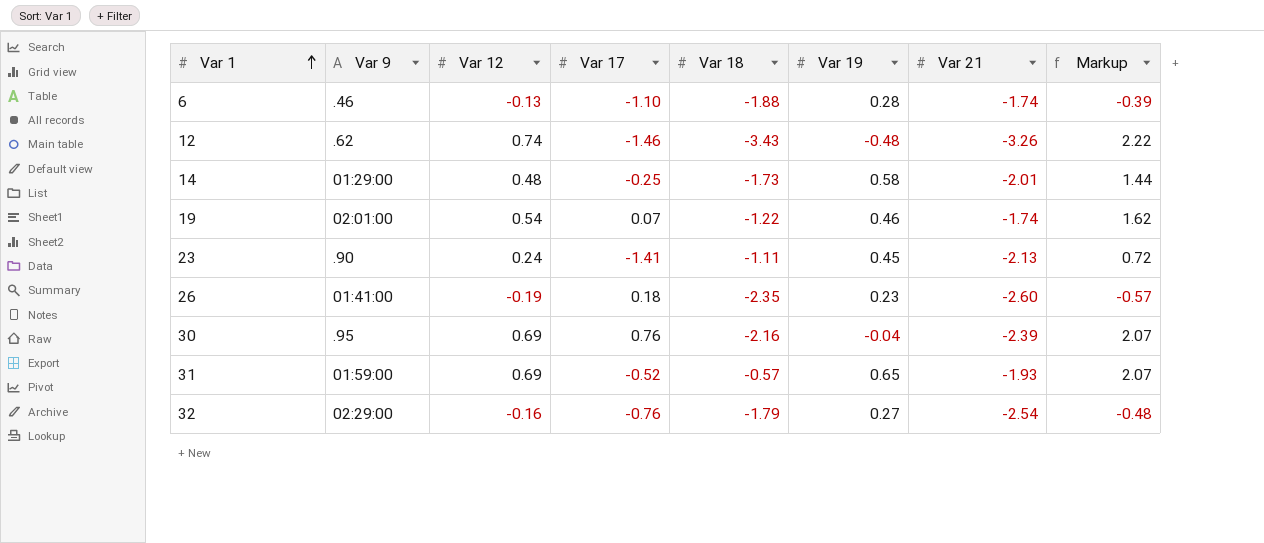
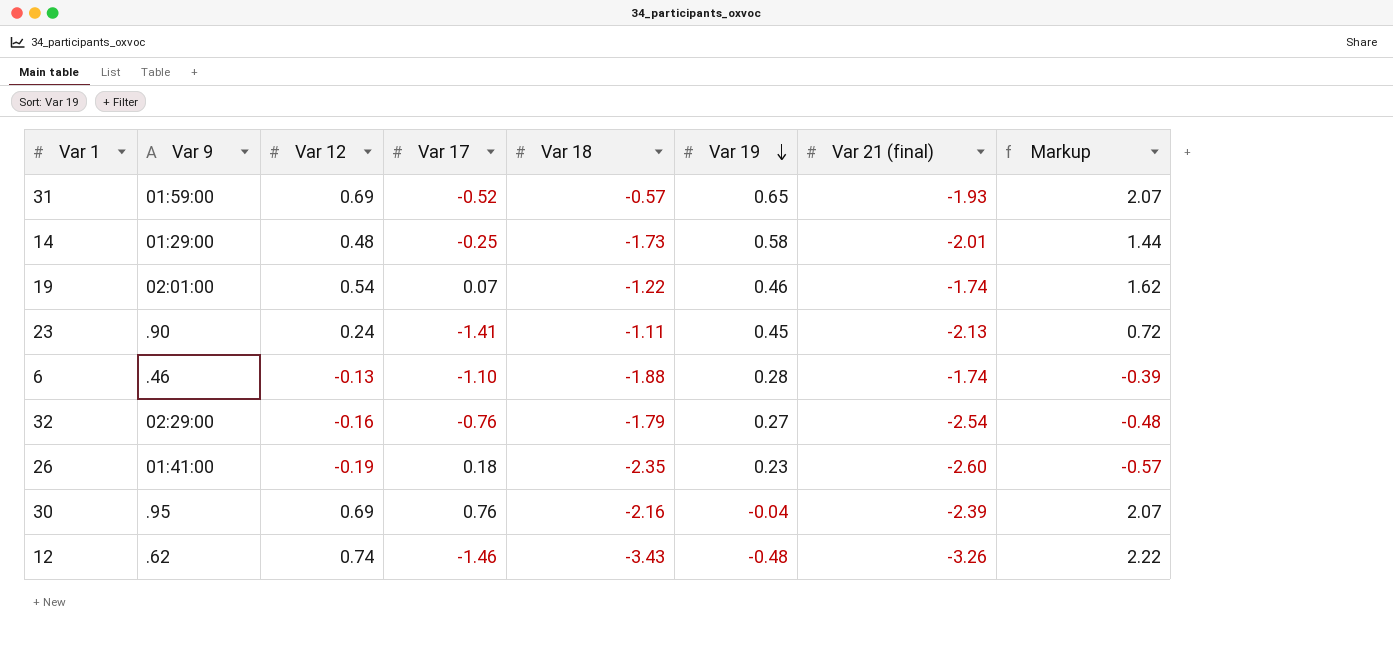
row order: Var 1 ascending -> Var 19 descending
column name: Var 21 -> Var 21 (final)

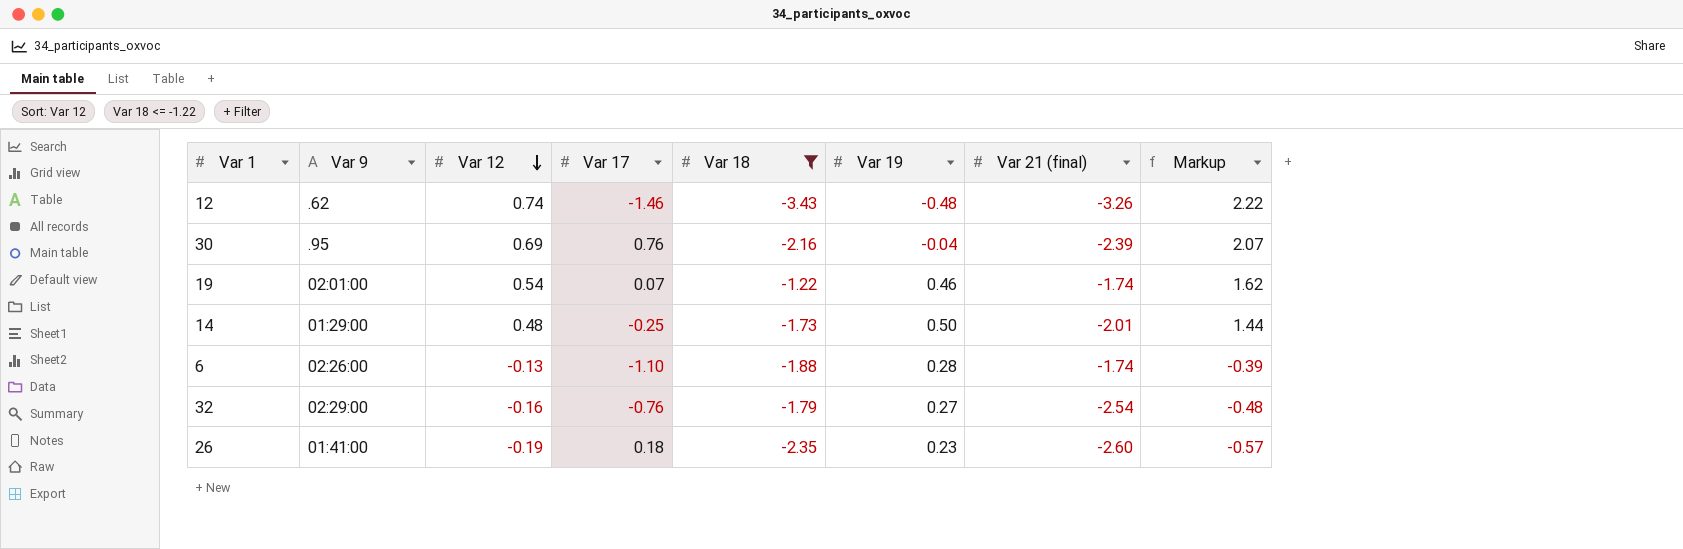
filter: none -> Var 18 <= -1.22
row order: Var 19 descending -> Var 12 descending
14 | Var 19: 0.58 -> 0.50
6 | Var 9: .46 -> 02:26:00

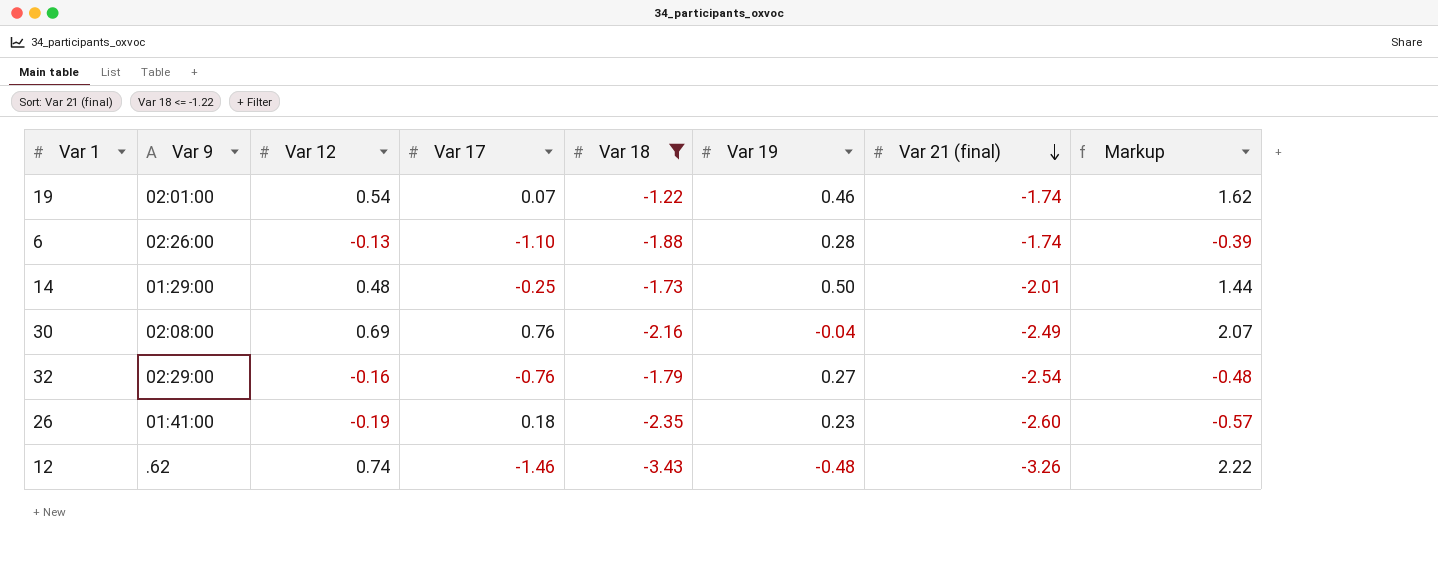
row order: Var 12 descending -> Var 21 (final) descending
30 | Var 9: .95 -> 02:08:00
30 | Var 21 (final): -2.39 -> -2.49

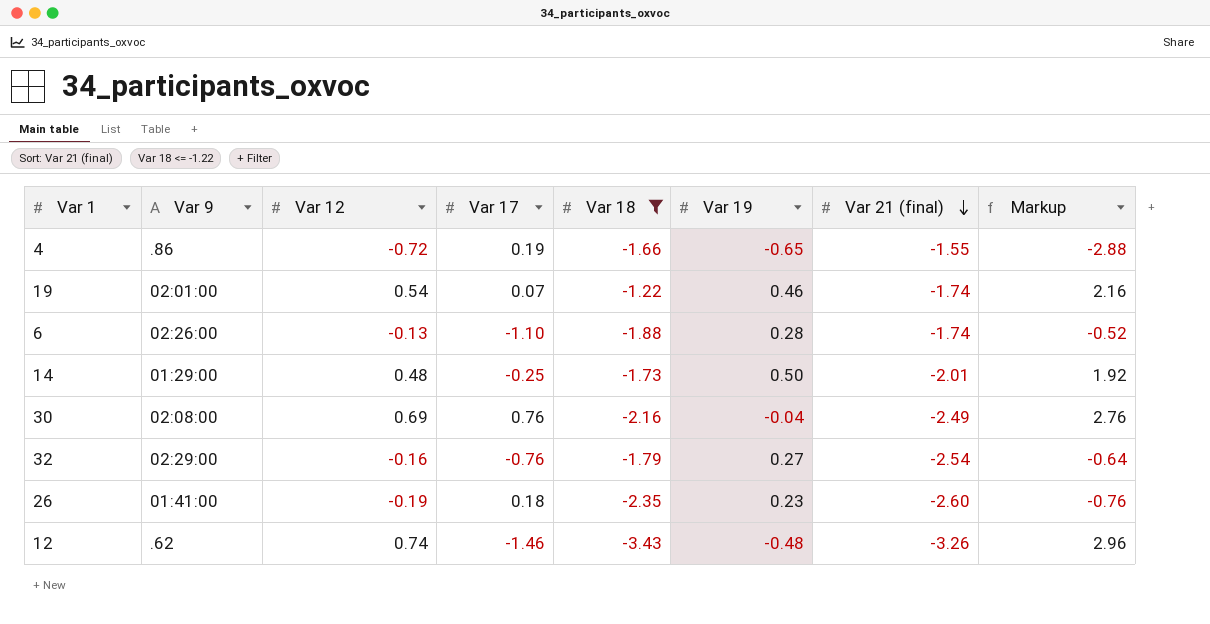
column Markup | formula: [Var 12] * 3 -> [Var 12] * 4
row 4: none -> .86 | -0.72 | 0.19 | -1.66 | -0.65 | -1.55 | -2.88

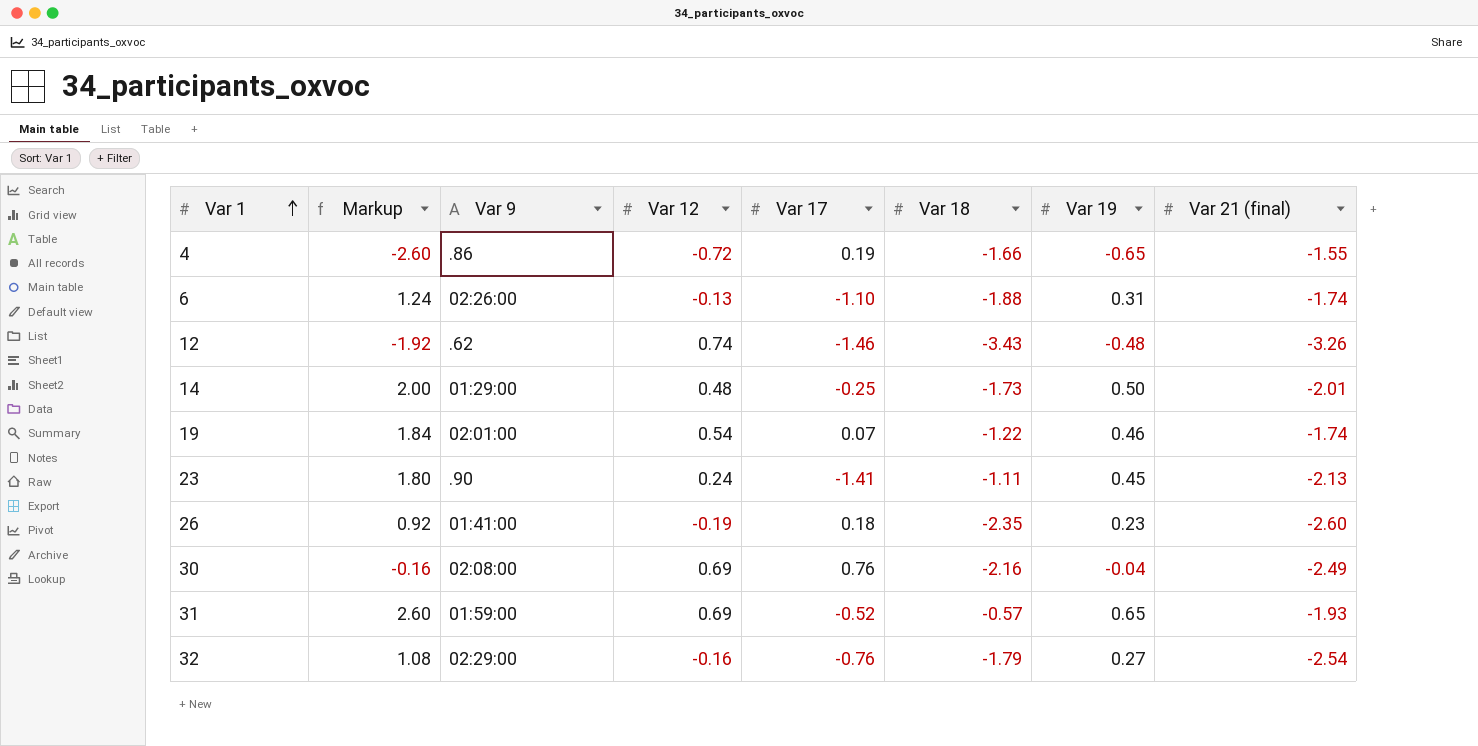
filter: Var 18 <= -1.22 -> none
row order: Var 21 (final) descending -> Var 1 ascending
column Markup | formula: [Var 12] * 4 -> [Var 19] * 4
column Markup | position: 8 -> 2
6 | Var 19: 0.28 -> 0.31

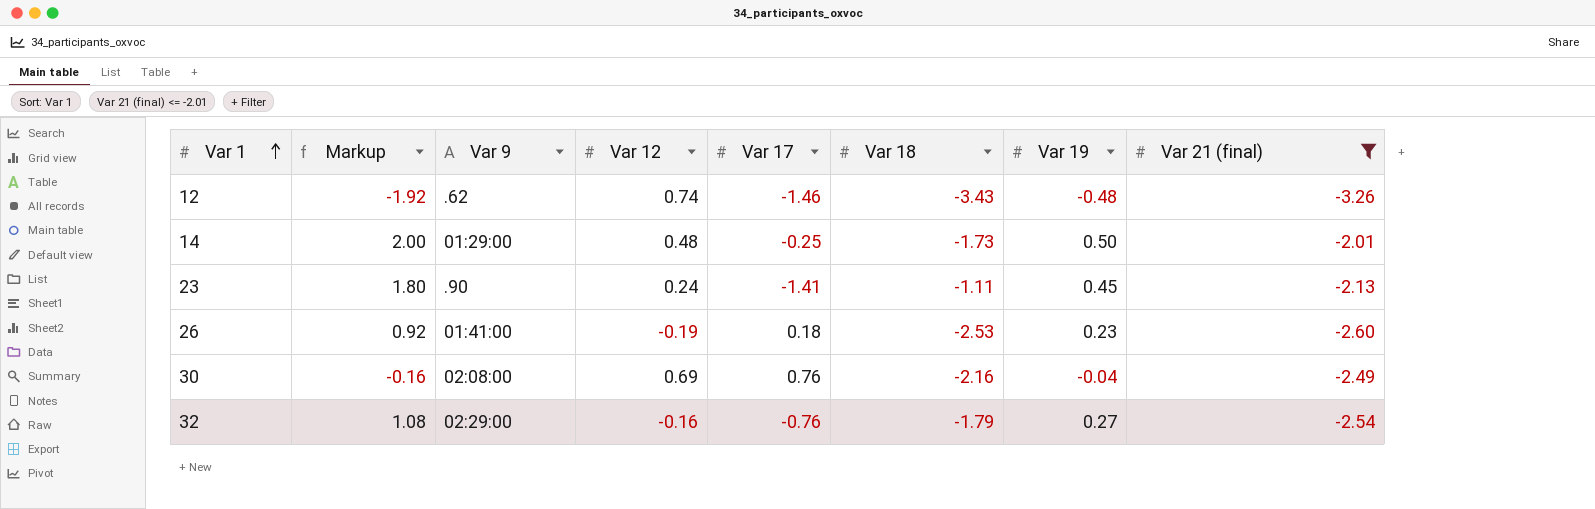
filter: none -> Var 21 (final) <= -2.01
26 | Var 18: -2.35 -> -2.53

